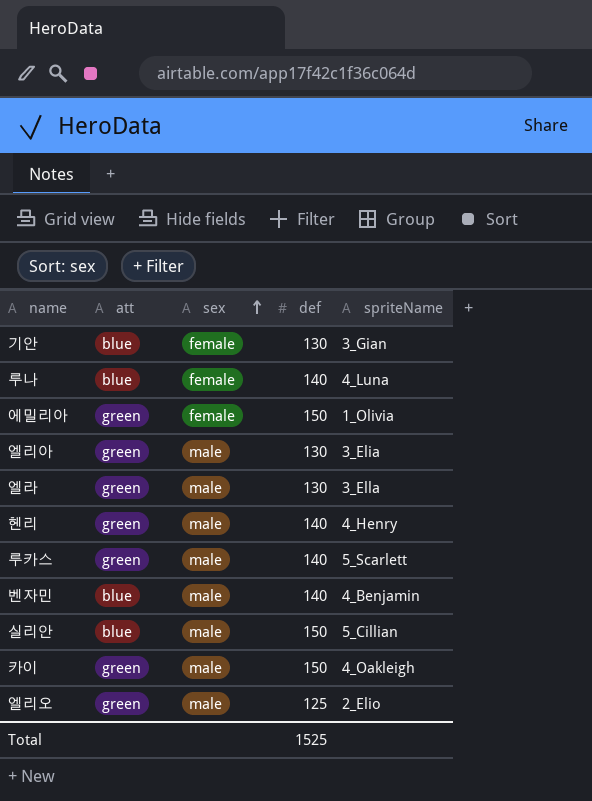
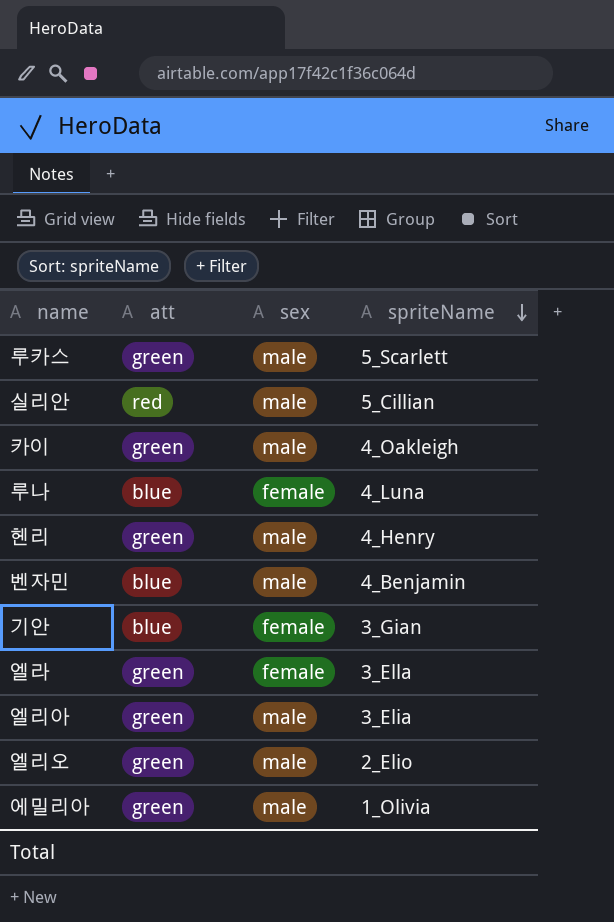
row order: sex ascending -> spriteName descending
column def | position: 4 -> none
실리안 | att: blue -> red
엘라 | sex: male -> female
에밀리아 | sex: female -> male

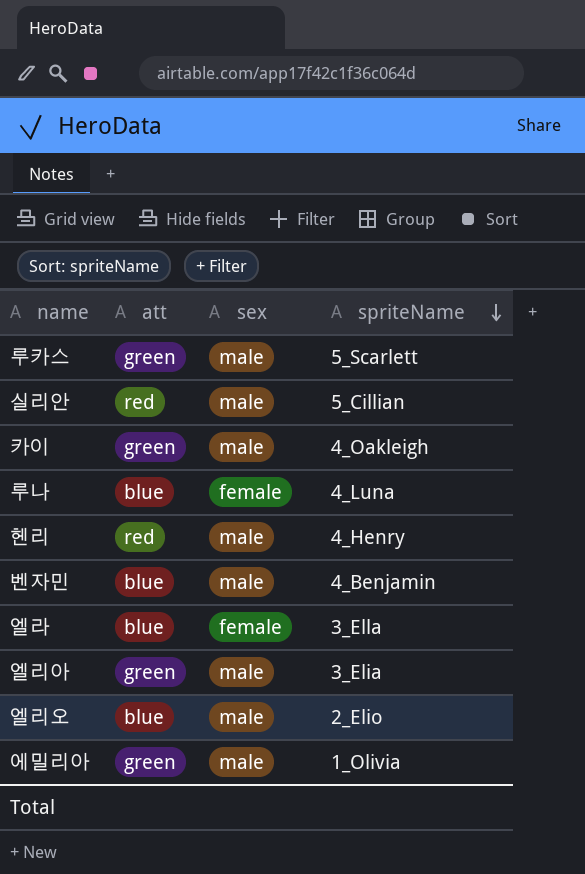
row 기안: blue | female | 3_Gian -> none
헨리 | att: green -> red
엘라 | att: green -> blue
엘리오 | att: green -> blue

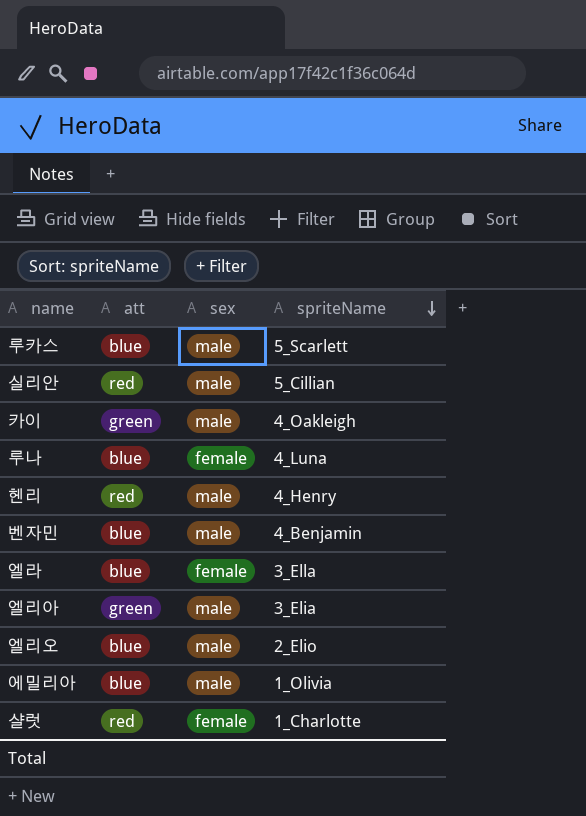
루카스 | att: green -> blue
에밀리아 | att: green -> blue
row 샬럿: none -> red | female | 1_Charlotte

